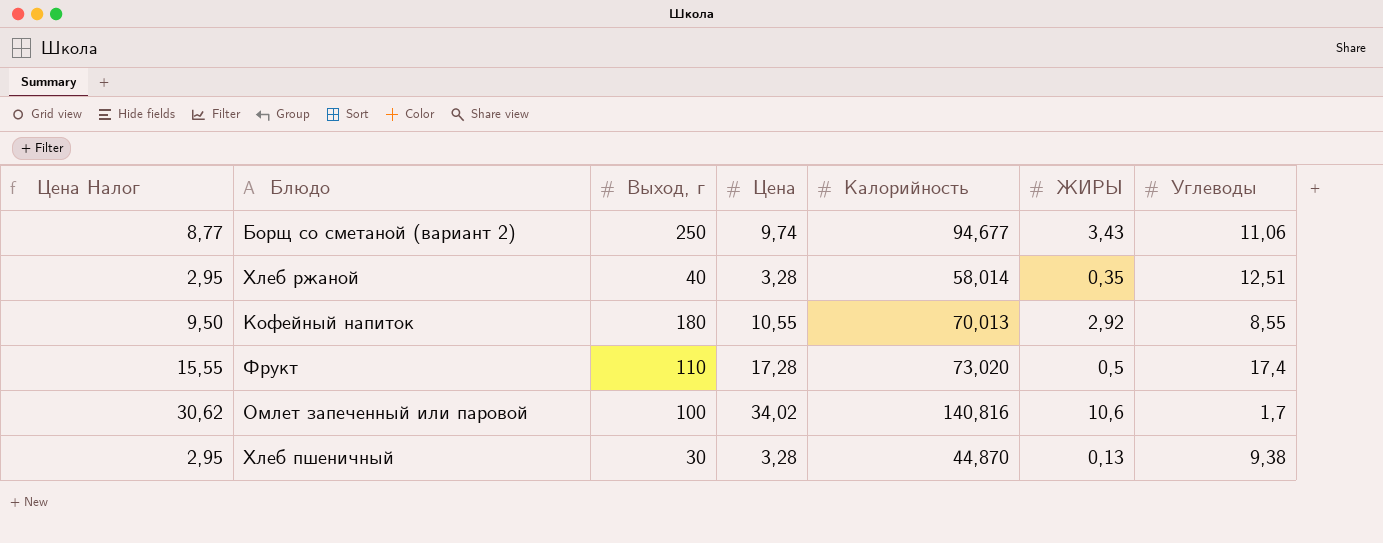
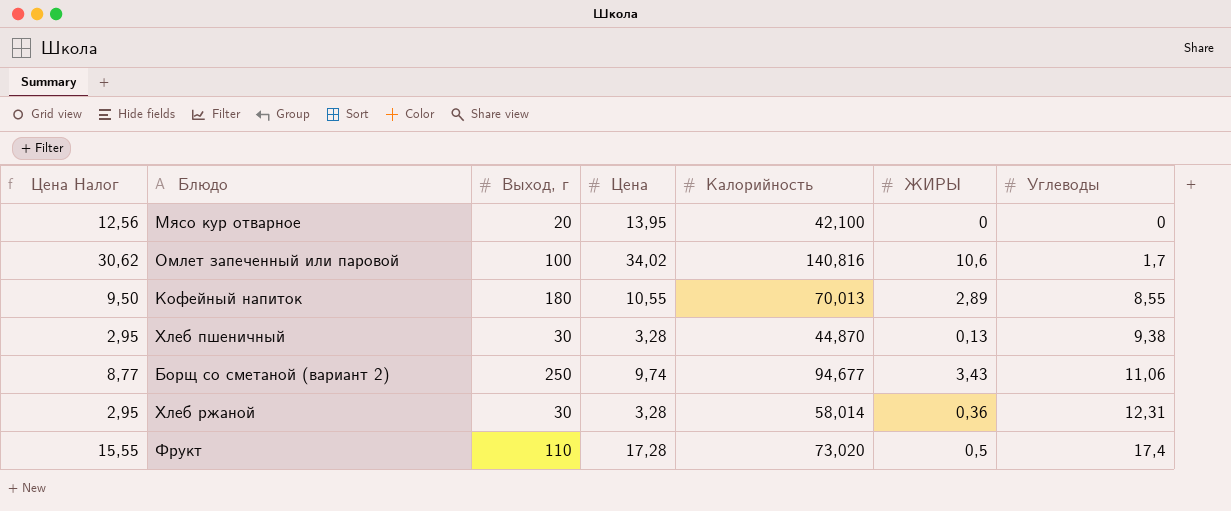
row order: none -> Углеводы ascending
row Мясо кур отварное: none -> 12,56 | 20 | 13,95 | 42,100 | 0 | 0
Кофейный напиток | ЖИРЫ: 2,92 -> 2,89
Хлеб ржаной | Выход, г: 40 -> 30
Хлеб ржаной | ЖИРЫ: 0,35 -> 0,36
Хлеб ржаной | Углеводы: 12,51 -> 12,31

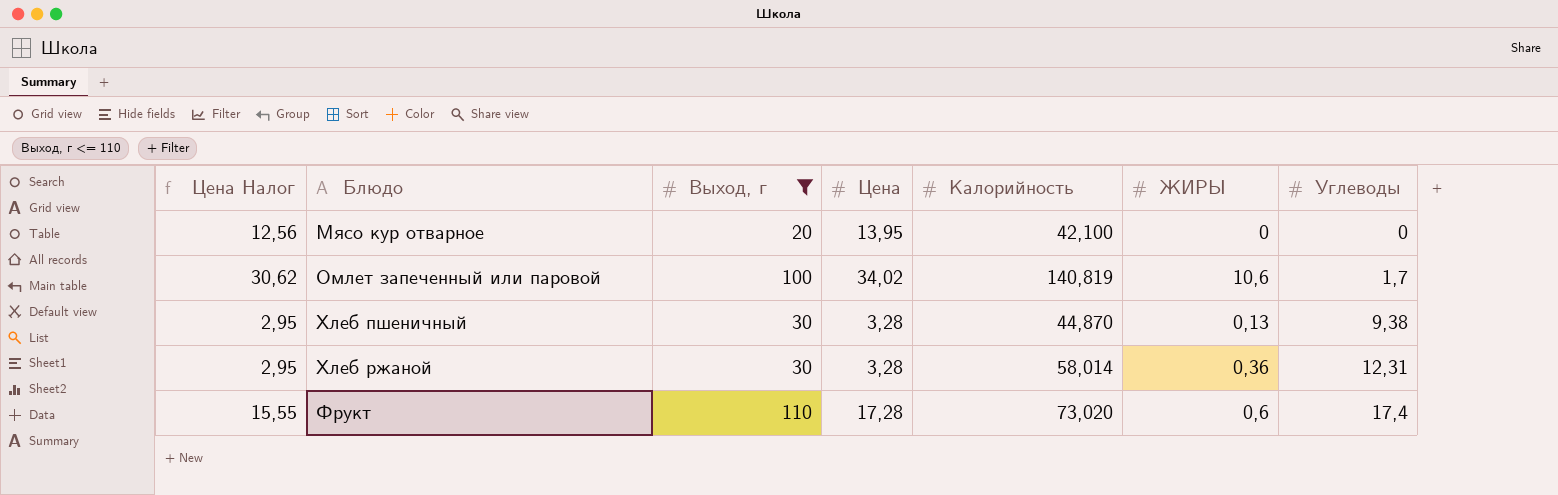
filter: none -> Выход, г <= 110
Омлет запеченный или паровой | Калорийность: 140,816 -> 140,819
Фрукт | ЖИРЫ: 0,5 -> 0,6

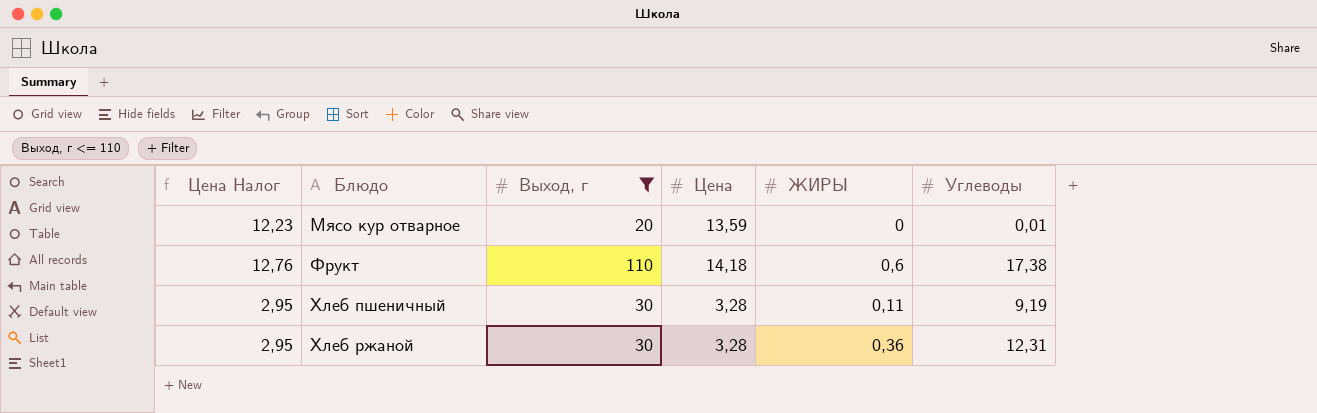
row order: Углеводы ascending -> Блюдо ascending
column Калорийность | position: 5 -> none
row Омлет запеченный или паровой: 30,62 | 100 | 34,02 | 140,819 | 10,6 | 1,7 -> none
Мясо кур отварное | Цена Налог: 12,56 -> 12,23
Мясо кур отварное | Цена: 13,95 -> 13,59
Мясо кур отварное | Углеводы: 0 -> 0,01
Фрукт | Цена Налог: 15,55 -> 12,76
Фрукт | Цена: 17,28 -> 14,18
Фрукт | Углеводы: 17,4 -> 17,38
Хлеб пшеничный | ЖИРЫ: 0,13 -> 0,11
Хлеб пшеничный | Углеводы: 9,38 -> 9,19

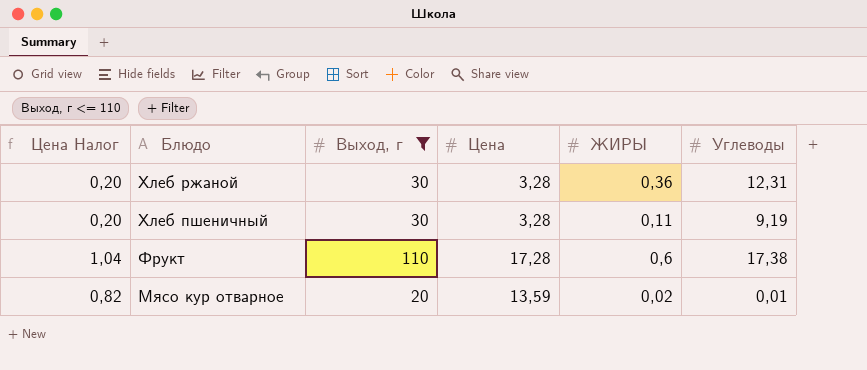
row order: Блюдо ascending -> Блюдо descending
column Цена Налог | formula: [Цена] * 0,9 -> [Цена] * 0,06
Фрукт | Цена: 14,18 -> 17,28
Мясо кур отварное | ЖИРЫ: 0 -> 0,02

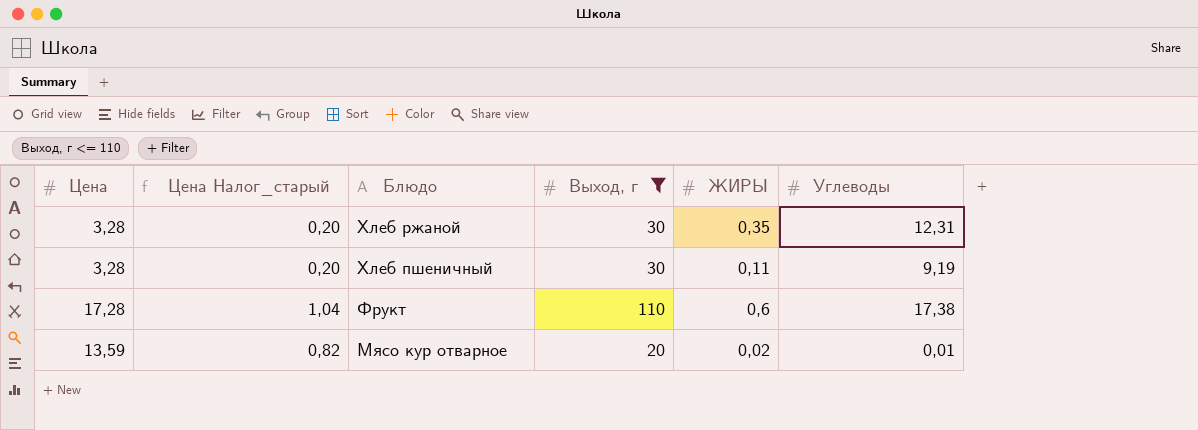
column Цена | position: 4 -> 1
column name: Цена Налог -> Цена Налог_старый
Хлеб ржаной | ЖИРЫ: 0,36 -> 0,35

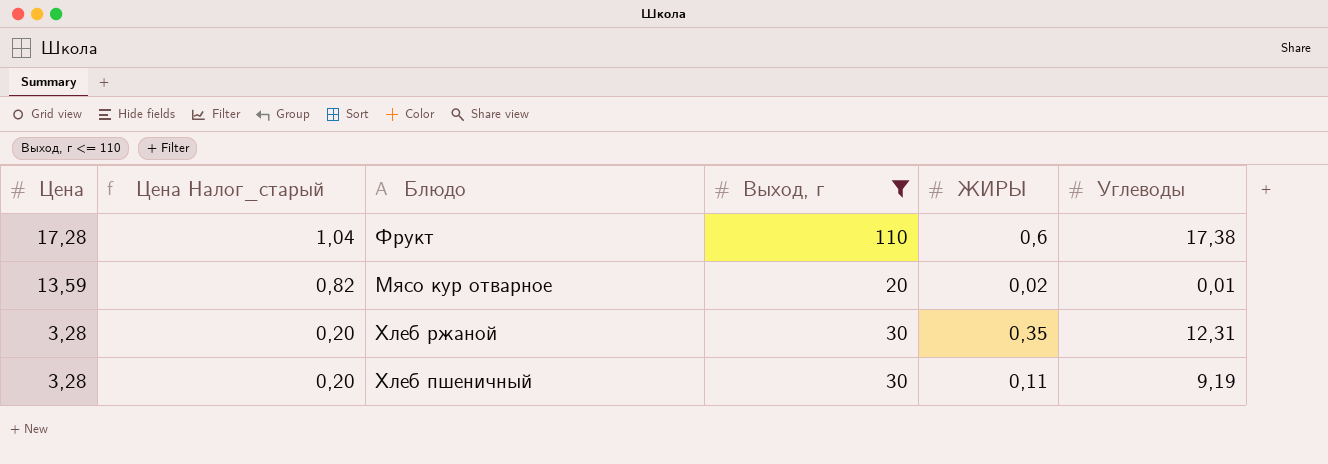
row order: Блюдо descending -> Цена descending

